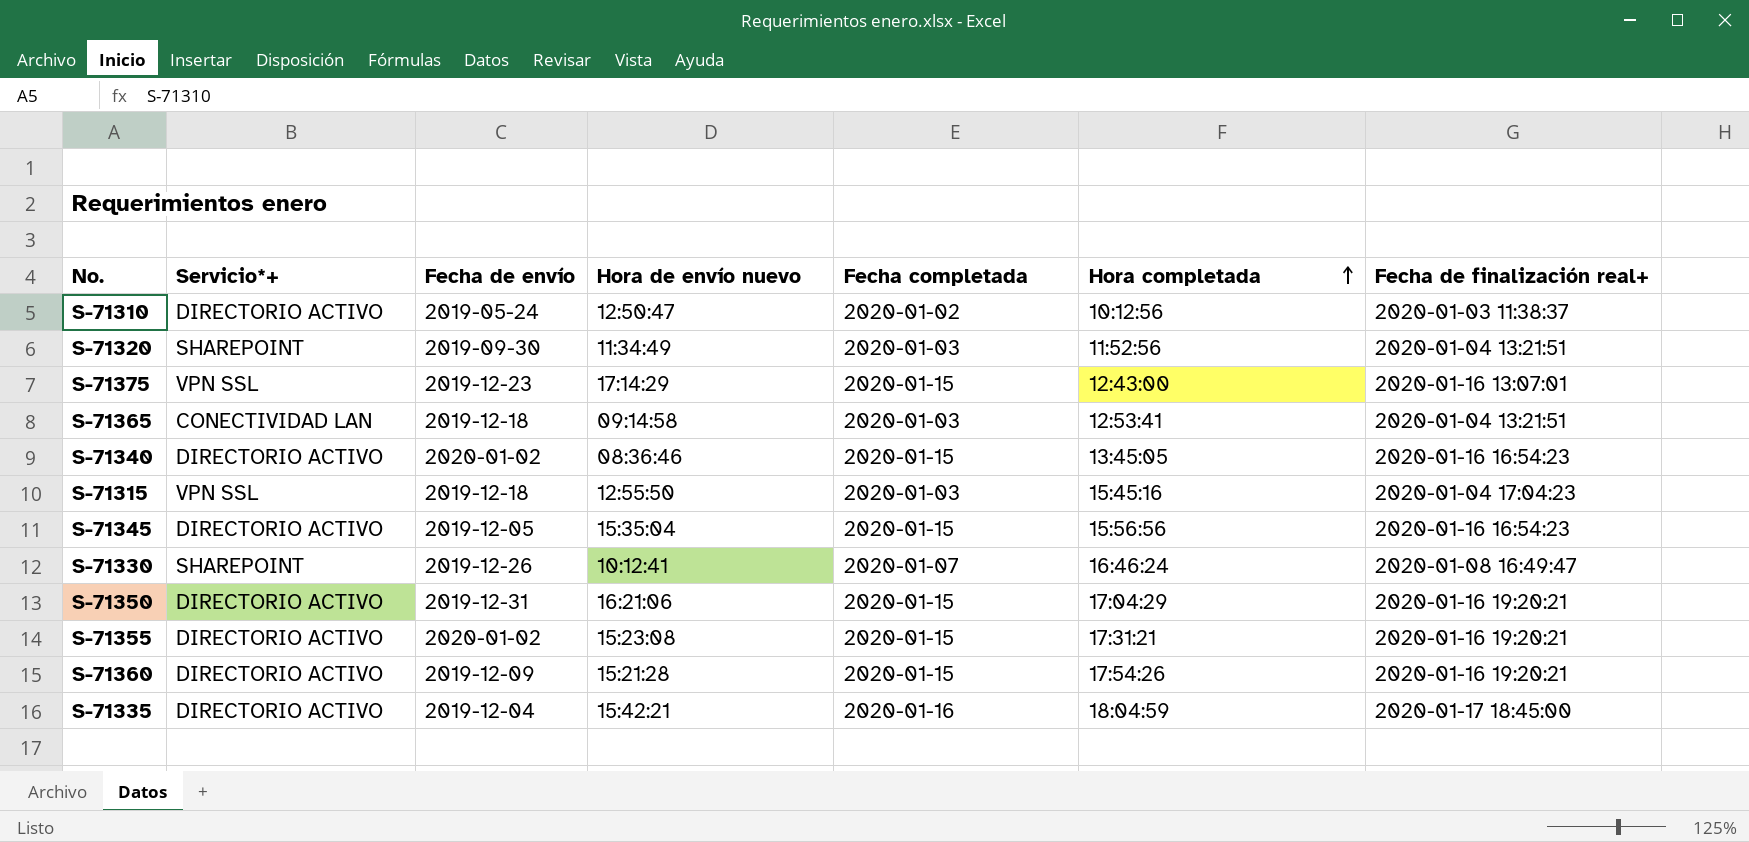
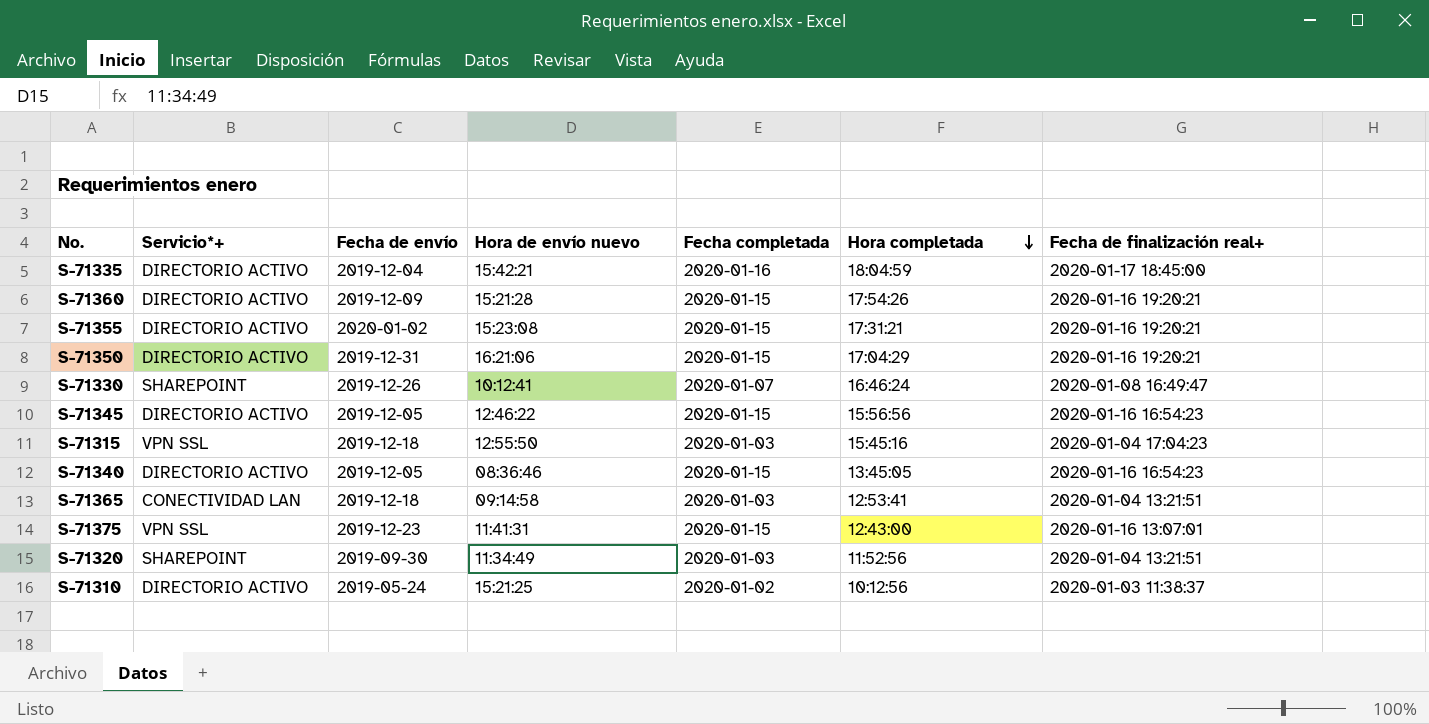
row order: Hora completada ascending -> Hora completada descending
S-71345 | Hora de envío nuevo: 15:35:04 -> 12:46:22
S-71340 | Fecha de envío: 2020-01-02 -> 2019-12-05
S-71375 | Hora de envío nuevo: 17:14:29 -> 11:41:31
S-71310 | Hora de envío nuevo: 12:50:47 -> 15:21:25

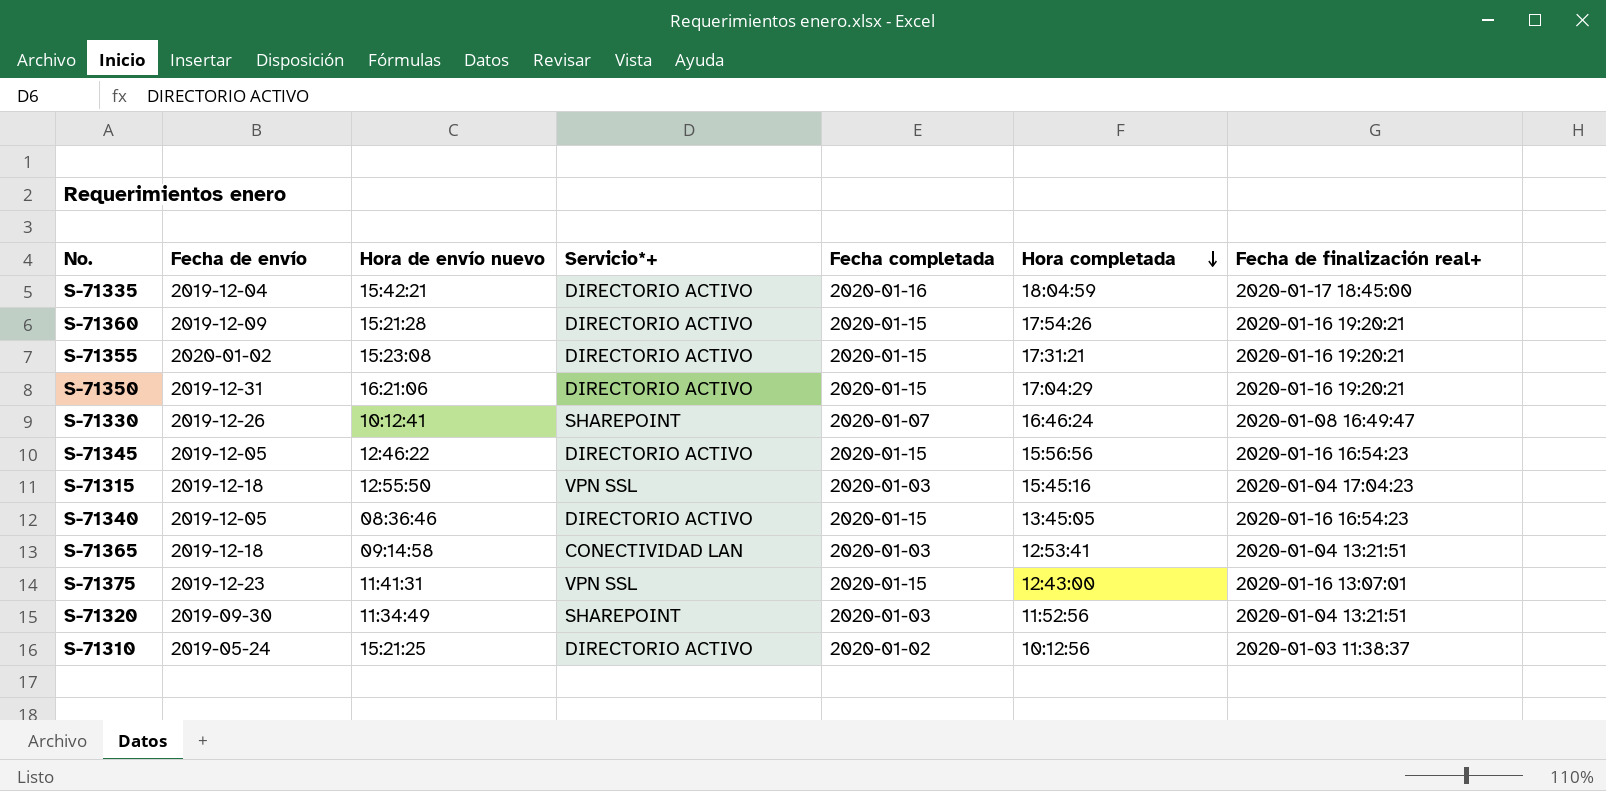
column Servicio*+ | position: 2 -> 4

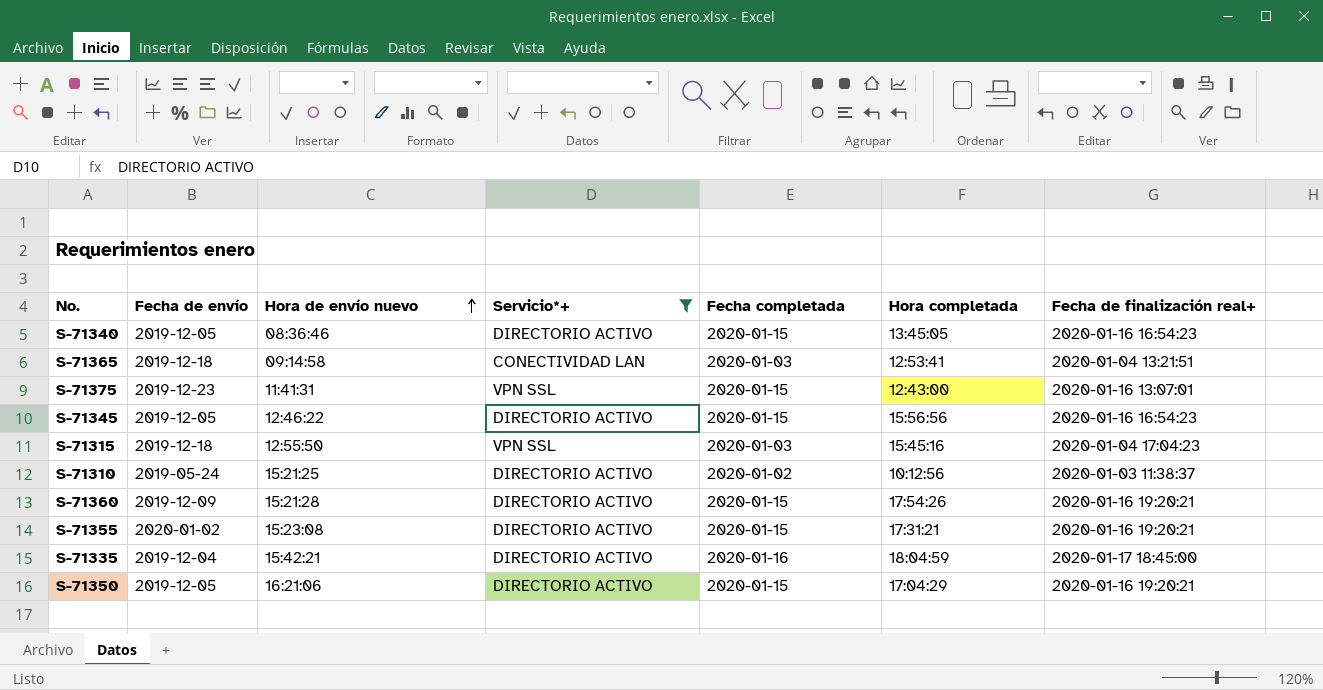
filter: none -> Servicio*+ != SHAREPOINT
row order: Hora completada descending -> Hora de envío nuevo ascending
S-71350 | Fecha de envío: 2019-12-31 -> 2019-12-05

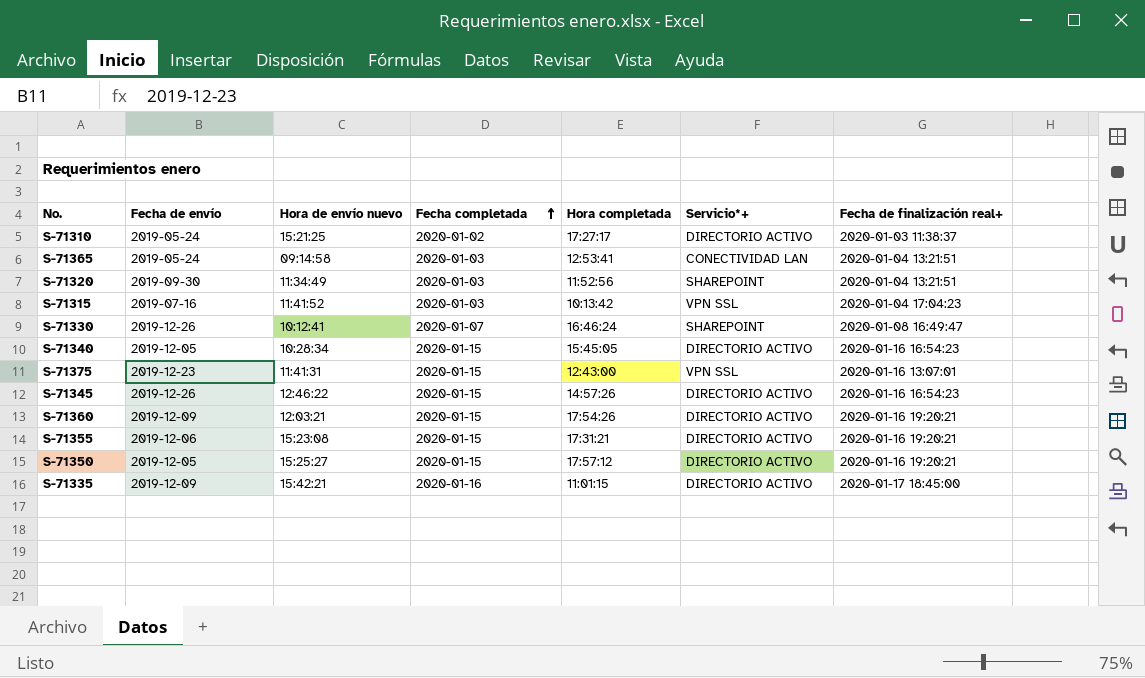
filter: Servicio*+ != SHAREPOINT -> none
row order: Hora de envío nuevo ascending -> Fecha completada ascending
column Servicio*+ | position: 4 -> 6
S-71310 | Hora completada: 10:12:56 -> 17:27:17
S-71365 | Fecha de envío: 2019-12-18 -> 2019-05-24
S-71315 | Fecha de envío: 2019-12-18 -> 2019-07-16
S-71315 | Hora de envío nuevo: 12:55:50 -> 11:41:52
S-71315 | Hora completada: 15:45:16 -> 10:13:42
S-71340 | Hora de envío nuevo: 08:36:46 -> 10:28:34
S-71340 | Hora completada: 13:45:05 -> 15:45:05
S-71345 | Fecha de envío: 2019-12-05 -> 2019-12-26
S-71345 | Hora completada: 15:56:56 -> 14:57:26
S-71360 | Hora de envío nuevo: 15:21:28 -> 12:03:21
S-71355 | Fecha de envío: 2020-01-02 -> 2019-12-06
S-71350 | Hora de envío nuevo: 16:21:06 -> 15:25:27
S-71350 | Hora completada: 17:04:29 -> 17:57:12
S-71335 | Fecha de envío: 2019-12-04 -> 2019-12-09
S-71335 | Hora completada: 18:04:59 -> 11:01:15

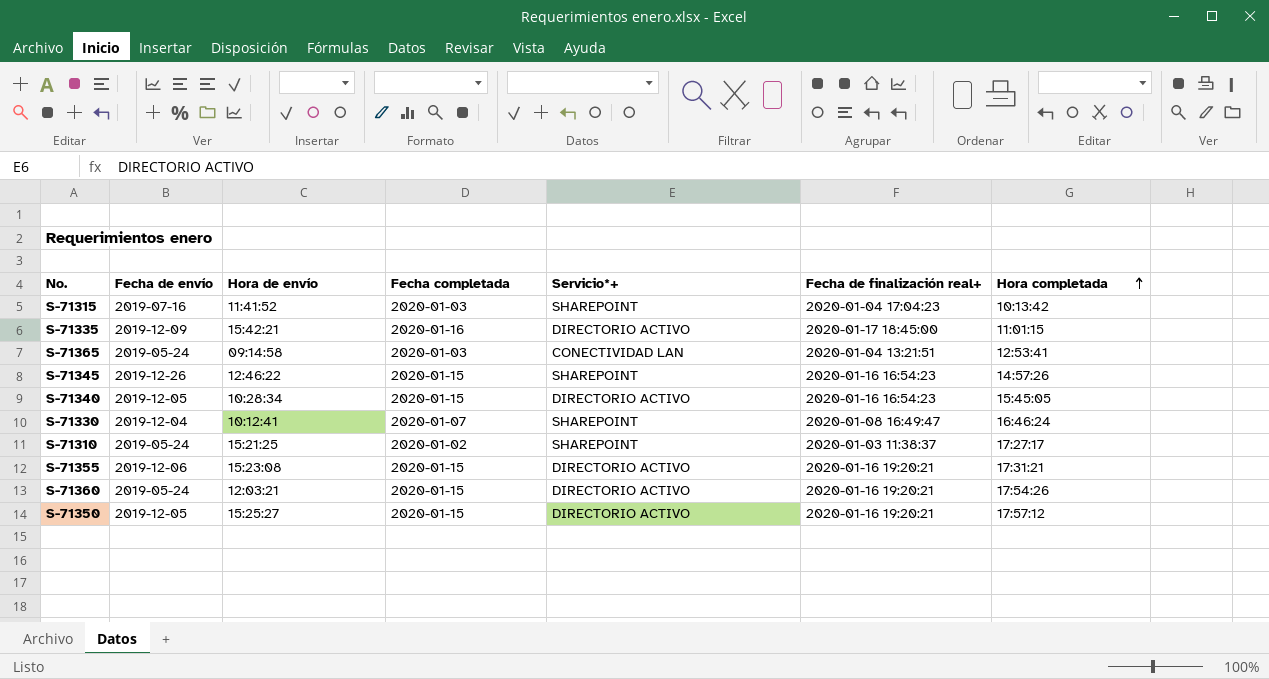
row order: Fecha completada ascending -> Hora completada ascending
column name: Hora de envío nuevo -> Hora de envío
column Hora completada | position: 5 -> 7
row S-71320: 2019-09-30 | 11:34:49 | 2020-01-03 | 11:52:56 | SHAREPOINT | 2020-01-04 13:21:51 -> none
row S-71375: 2019-12-23 | 11:41:31 | 2020-01-15 | 12:43:00 | VPN SSL | 2020-01-16 13:07:01 -> none
S-71315 | Servicio*+: VPN SSL -> SHAREPOINT
S-71345 | Servicio*+: DIRECTORIO ACTIVO -> SHAREPOINT
S-71330 | Fecha de envío: 2019-12-26 -> 2019-12-04
S-71310 | Servicio*+: DIRECTORIO ACTIVO -> SHAREPOINT
S-71360 | Fecha de envío: 2019-12-09 -> 2019-05-24

